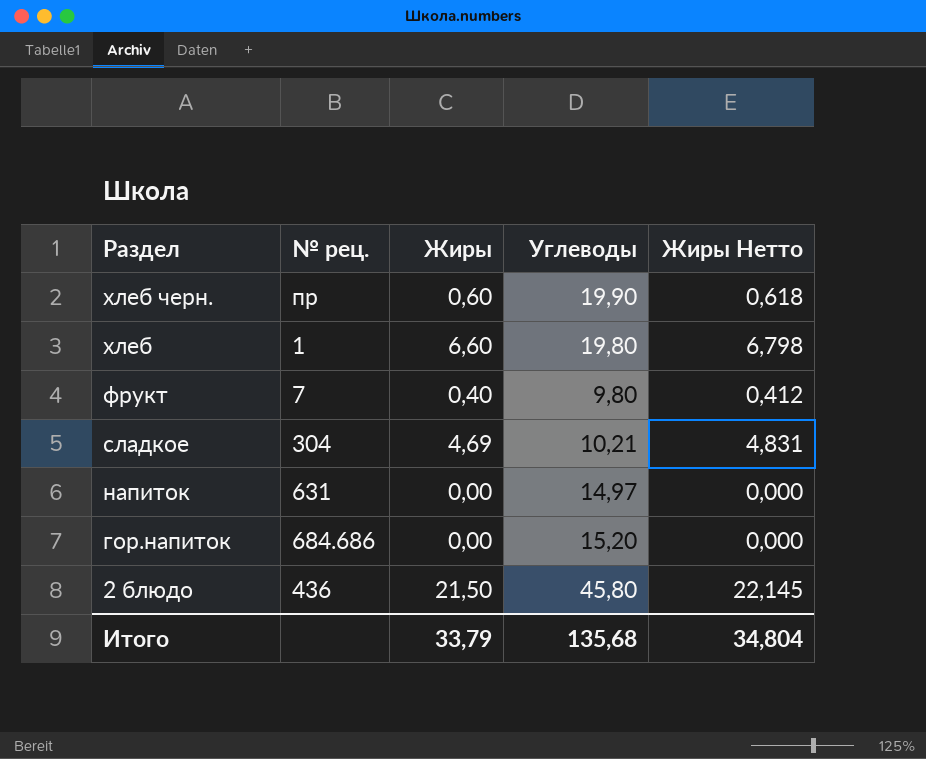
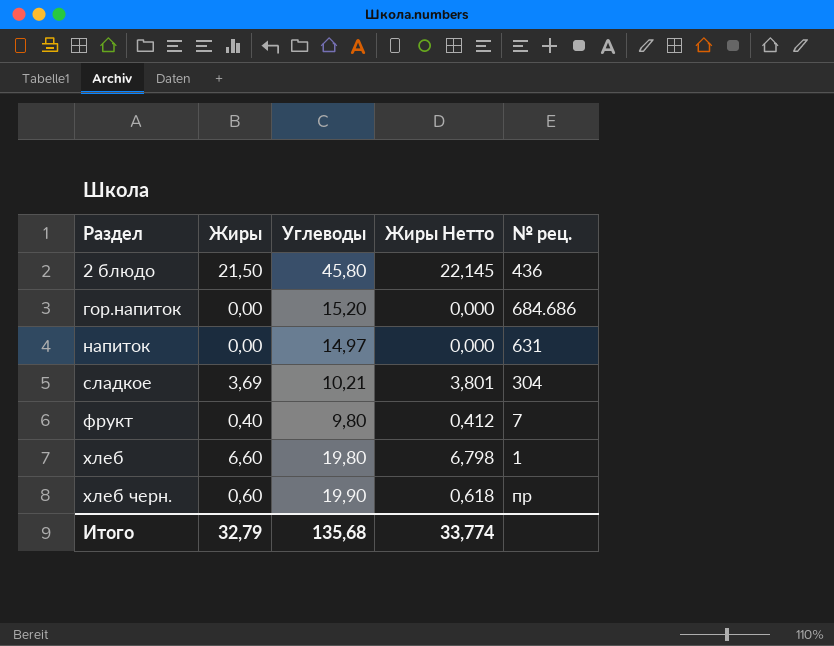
row order: Раздел descending -> Раздел ascending
column № рец. | position: 2 -> 5
сладкое | Жиры: 4,69 -> 3,69
сладкое | Жиры Нетто: 4,831 -> 3,801
Итого | Жиры: 33,79 -> 32,79
Итого | Жиры Нетто: 34,804 -> 33,774

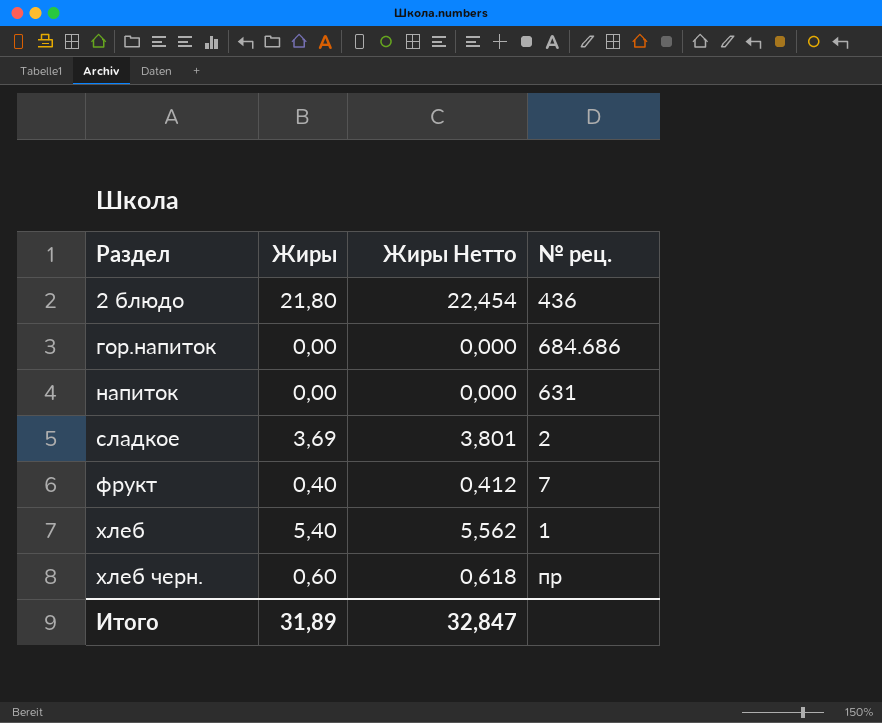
column Углеводы | position: 3 -> none
2 блюдо | Жиры: 21,50 -> 21,80
2 блюдо | Жиры Нетто: 22,145 -> 22,454
сладкое | № рец.: 304 -> 2
хлеб | Жиры: 6,60 -> 5,40
хлеб | Жиры Нетто: 6,798 -> 5,562
Итого | Жиры: 32,79 -> 31,89
Итого | Жиры Нетто: 33,774 -> 32,847

